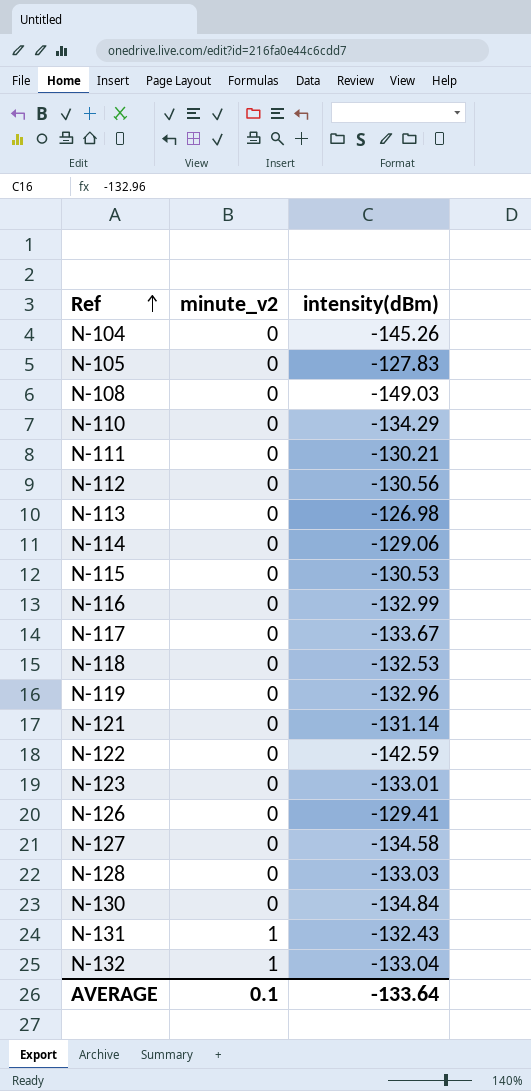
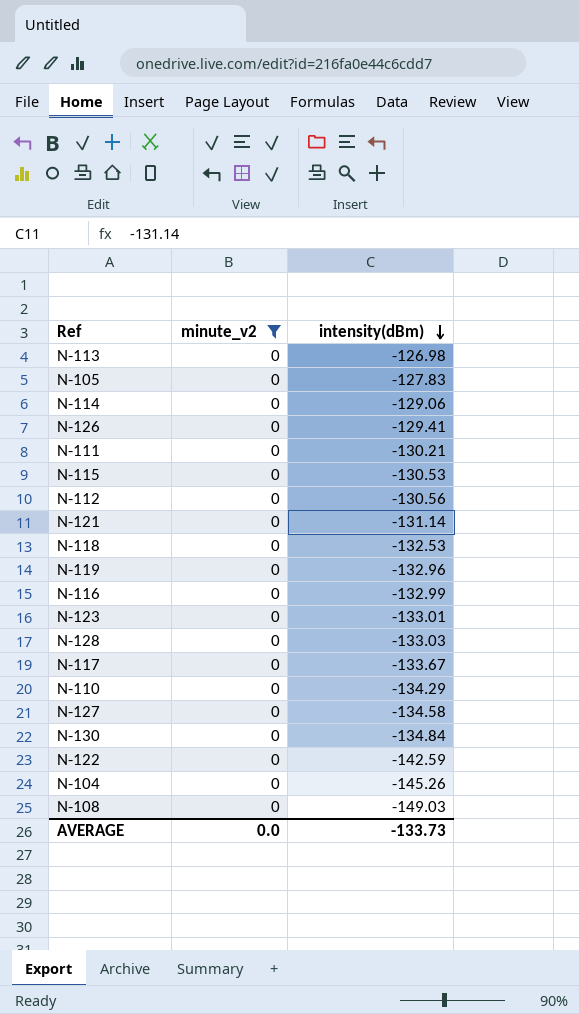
filter: none -> minute_v2 = 0
row order: Ref ascending -> intensity(dBm) descending
AVERAGE | minute_v2: 0.1 -> 0.0
AVERAGE | intensity(dBm): -133.64 -> -133.73

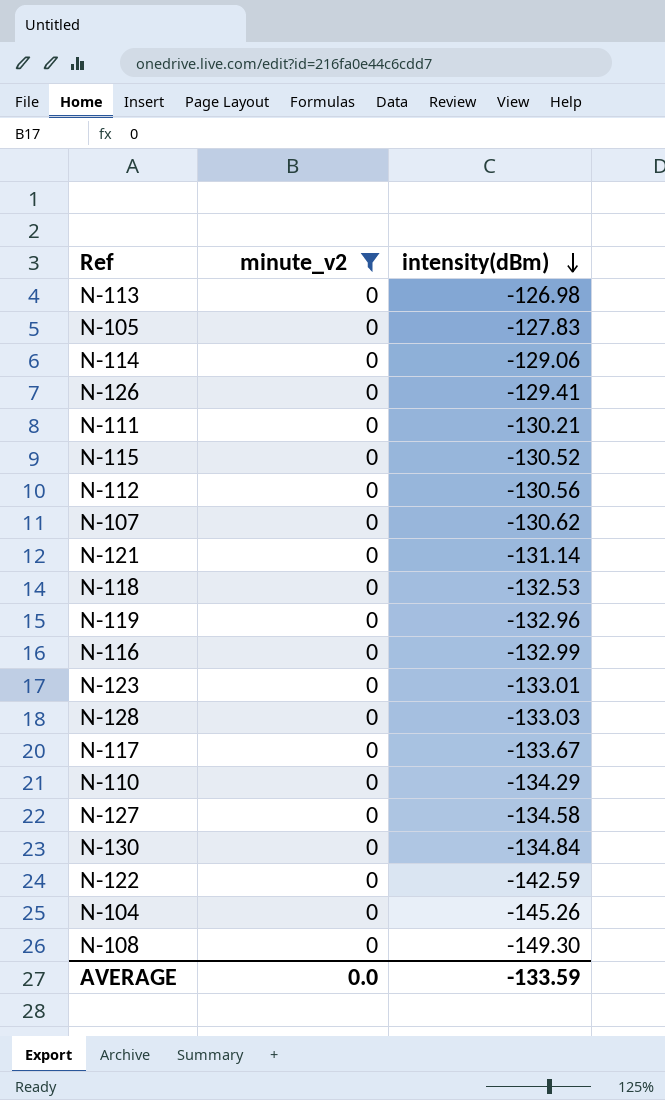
N-115 | intensity(dBm): -130.53 -> -130.52
row N-107: none -> 0 | -130.62
N-108 | intensity(dBm): -149.03 -> -149.30
AVERAGE | intensity(dBm): -133.73 -> -133.59

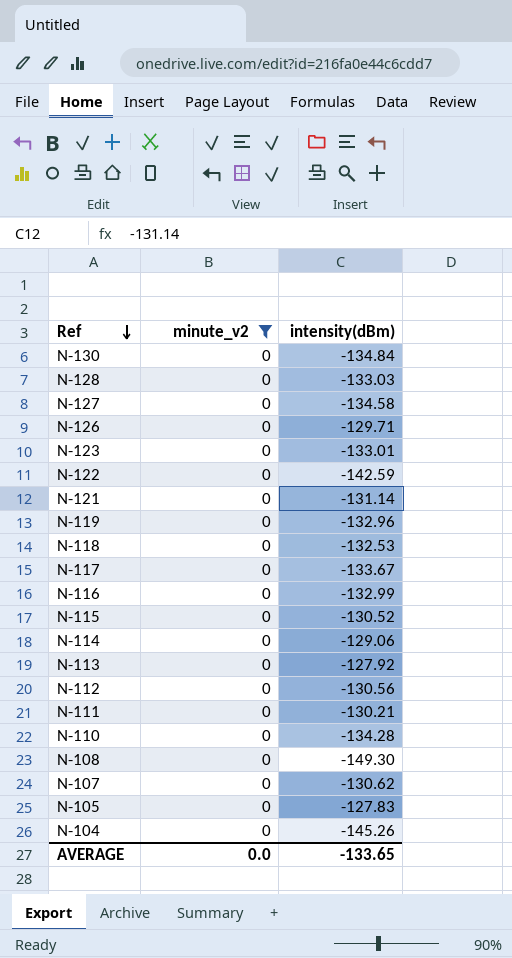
row order: intensity(dBm) descending -> Ref descending
N-126 | intensity(dBm): -129.41 -> -129.71
N-113 | intensity(dBm): -126.98 -> -127.92
N-110 | intensity(dBm): -134.29 -> -134.28
AVERAGE | intensity(dBm): -133.59 -> -133.65

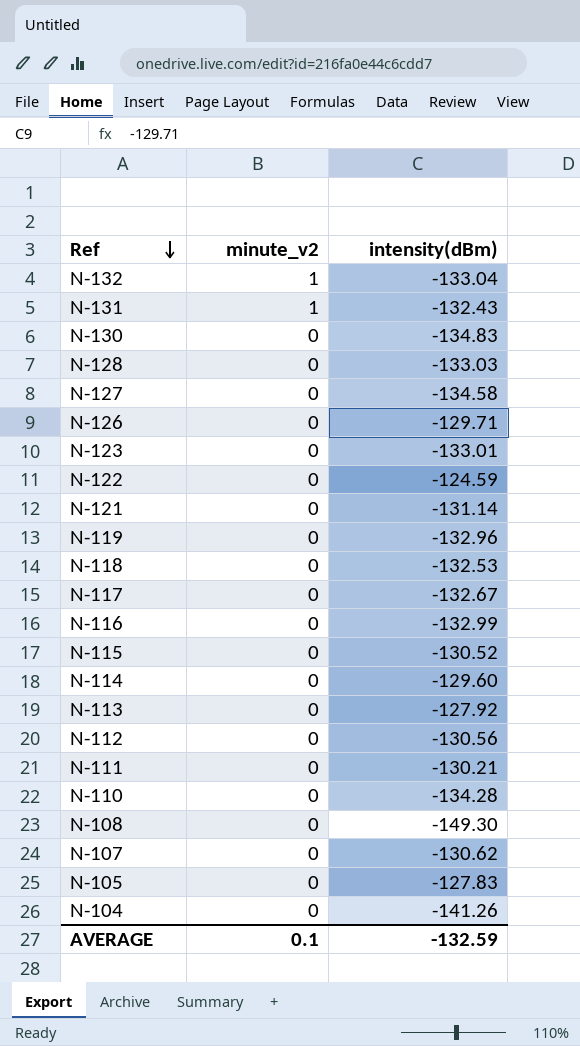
filter: minute_v2 = 0 -> none
N-130 | intensity(dBm): -134.84 -> -134.83
N-122 | intensity(dBm): -142.59 -> -124.59
N-117 | intensity(dBm): -133.67 -> -132.67
N-114 | intensity(dBm): -129.06 -> -129.60
N-104 | intensity(dBm): -145.26 -> -141.26
AVERAGE | minute_v2: 0.0 -> 0.1
AVERAGE | intensity(dBm): -133.65 -> -132.59

